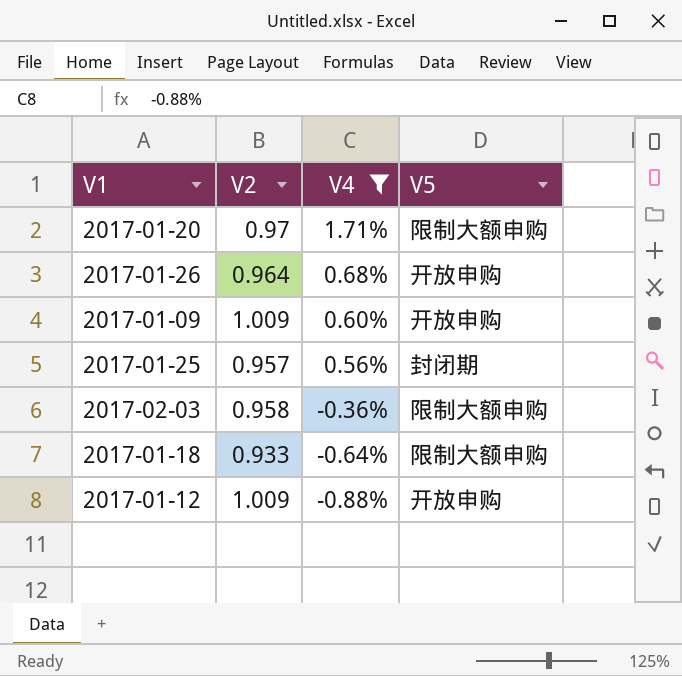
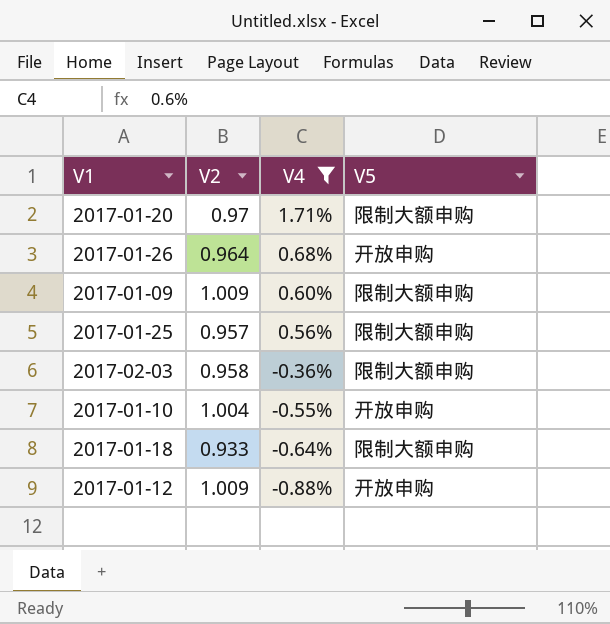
2017-01-09 | V5: 开放申购 -> 限制大额申购
2017-01-25 | V5: 封闭期 -> 限制大额申购
row 2017-01-10: none -> 1.004 | -0.55% | 开放申购

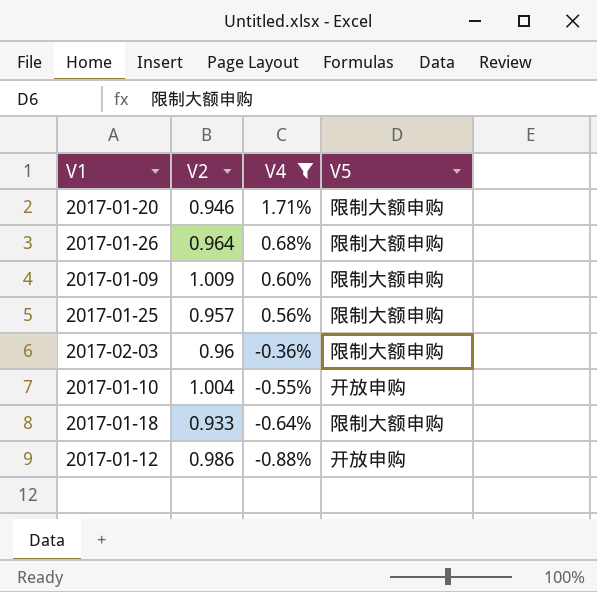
2017-01-20 | V2: 0.97 -> 0.946
2017-01-26 | V5: 开放申购 -> 限制大额申购
2017-02-03 | V2: 0.958 -> 0.96
2017-01-12 | V2: 1.009 -> 0.986

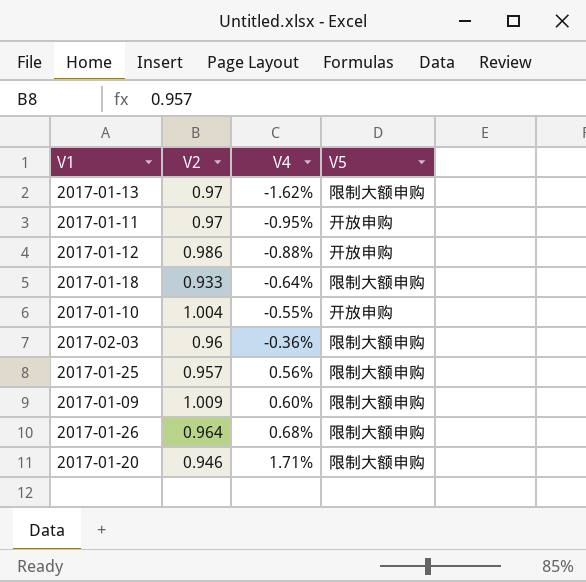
filter: V4 >= -0.88% -> none
row order: V4 descending -> V4 ascending

